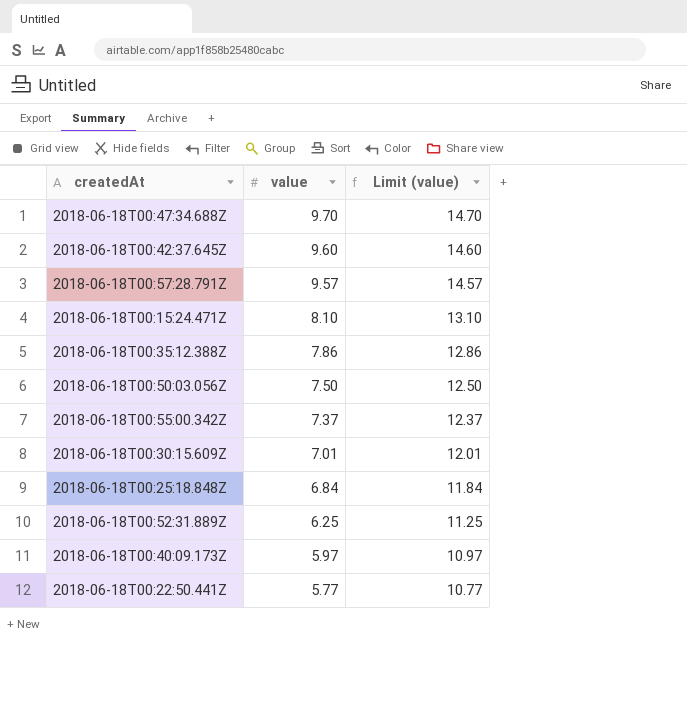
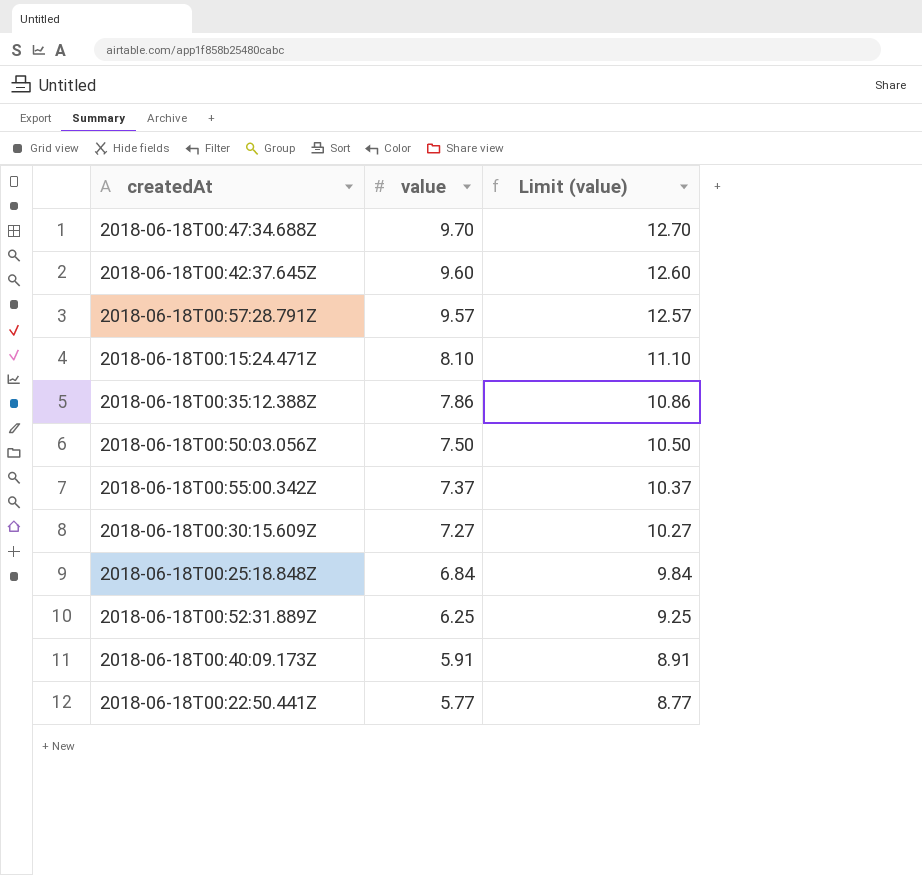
column Limit (value) | formula: [value] + 5 -> [value] + 3
2018-06-18T00:30:15.609Z | value: 7.01 -> 7.27
2018-06-18T00:40:09.173Z | value: 5.97 -> 5.91

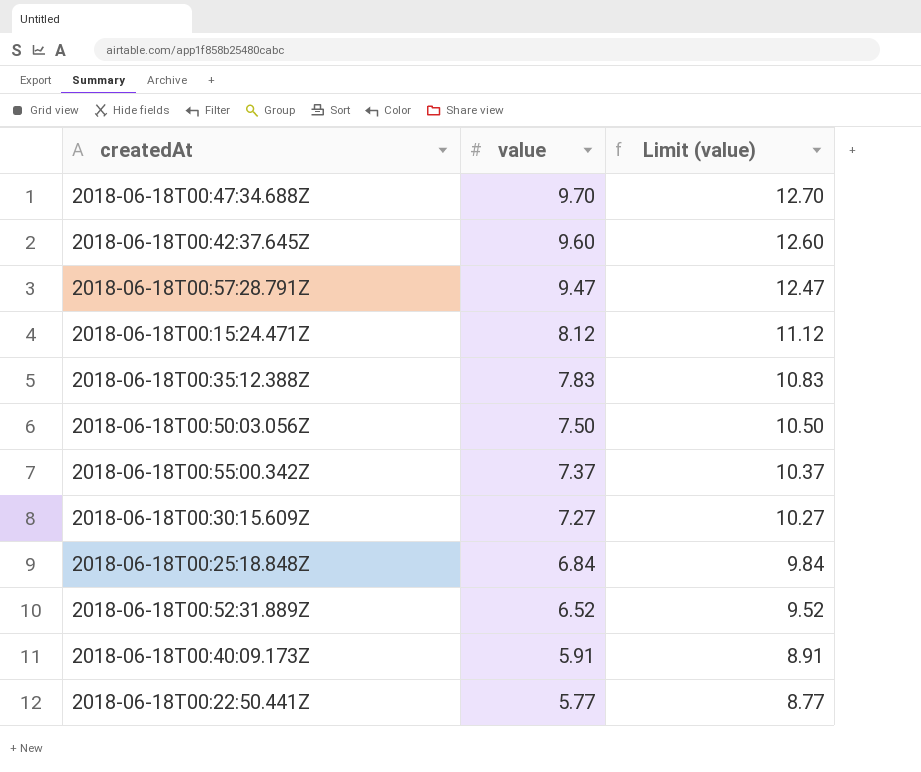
2018-06-18T00:57:28.791Z | value: 9.57 -> 9.47
2018-06-18T00:57:28.791Z | Limit (value): 12.57 -> 12.47
2018-06-18T00:15:24.471Z | value: 8.10 -> 8.12
2018-06-18T00:15:24.471Z | Limit (value): 11.10 -> 11.12
2018-06-18T00:35:12.388Z | value: 7.86 -> 7.83
2018-06-18T00:35:12.388Z | Limit (value): 10.86 -> 10.83
2018-06-18T00:52:31.889Z | value: 6.25 -> 6.52
2018-06-18T00:52:31.889Z | Limit (value): 9.25 -> 9.52

